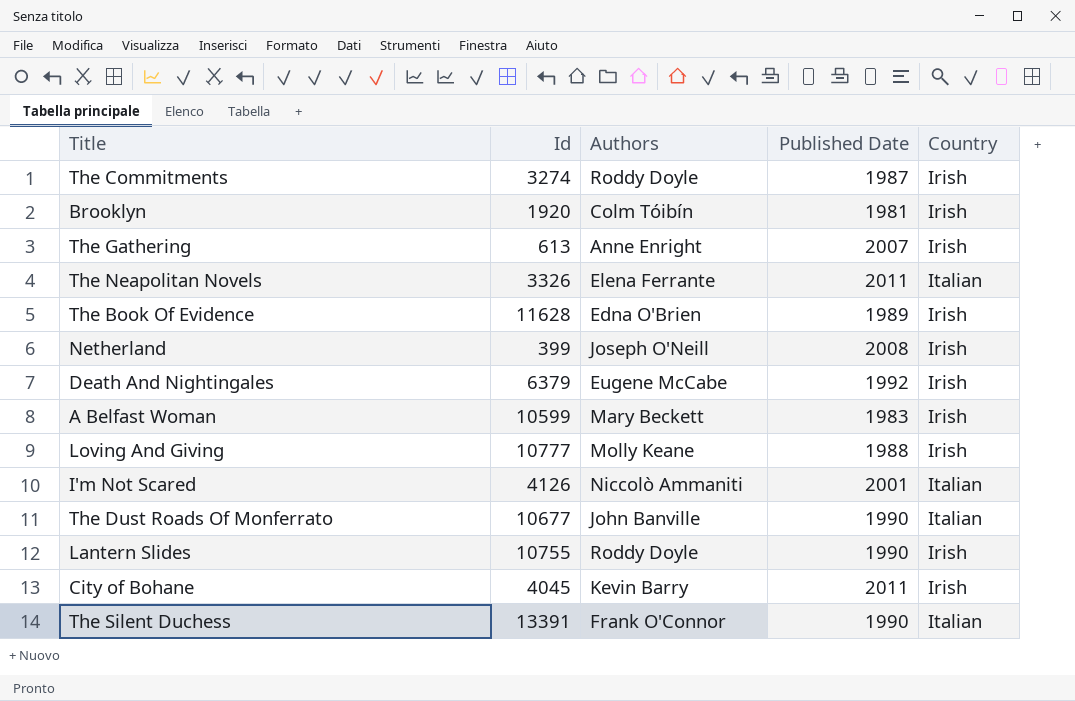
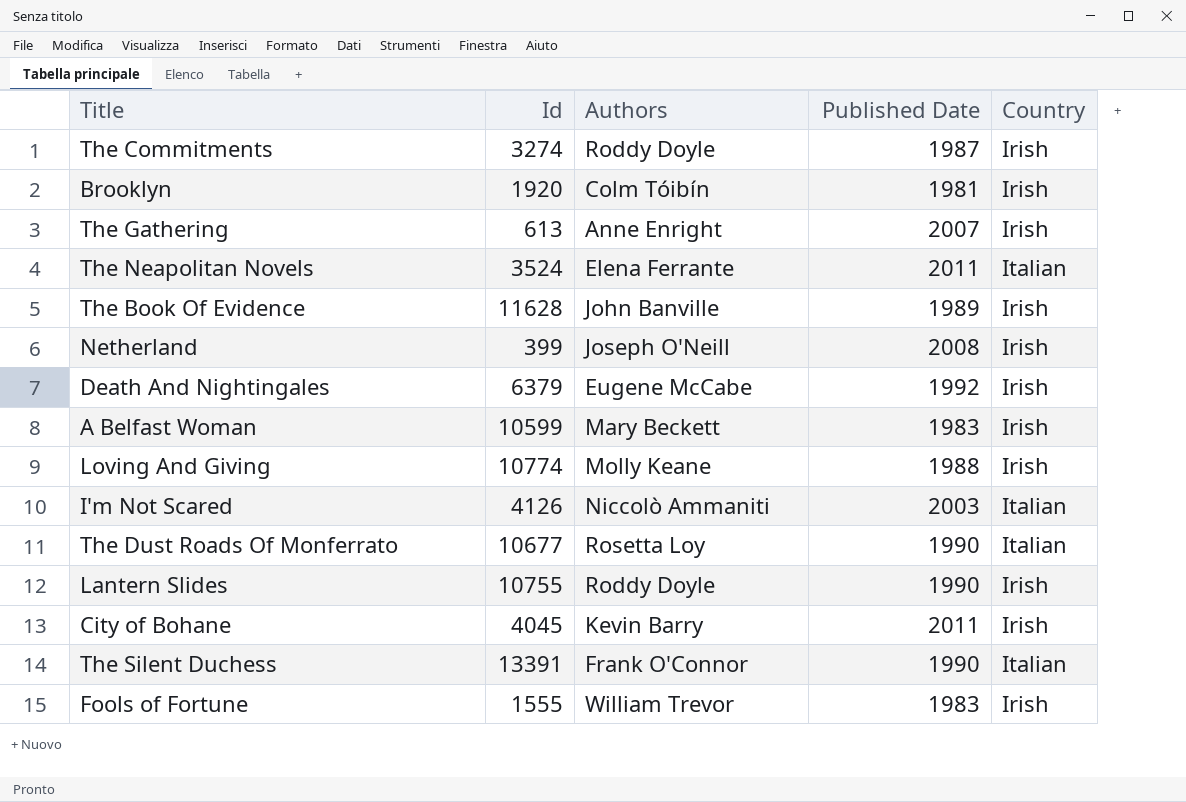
The Neapolitan Novels | Id: 3326 -> 3524
The Book Of Evidence | Authors: Edna O'Brien -> John Banville
Loving And Giving | Id: 10777 -> 10774
I'm Not Scared | Published Date: 2001 -> 2003
The Dust Roads Of Monferrato | Authors: John Banville -> Rosetta Loy
row Fools of Fortune: none -> 1555 | William Trevor | 1983 | Irish

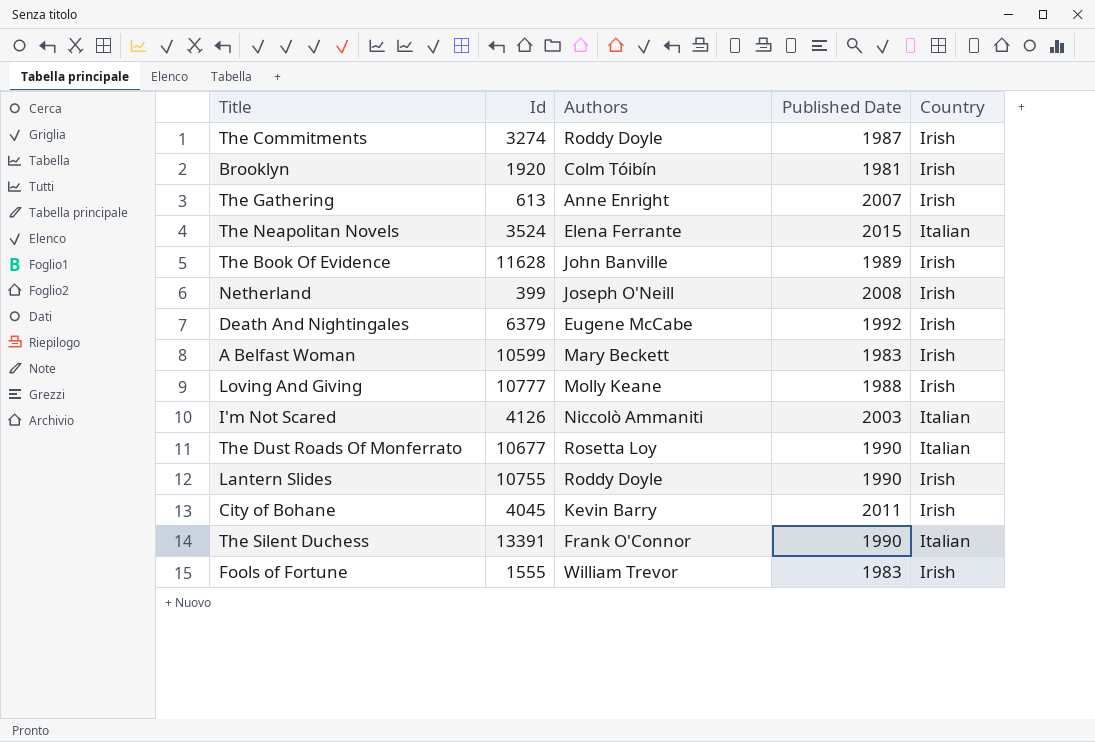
The Neapolitan Novels | Published Date: 2011 -> 2015
Loving And Giving | Id: 10774 -> 10777

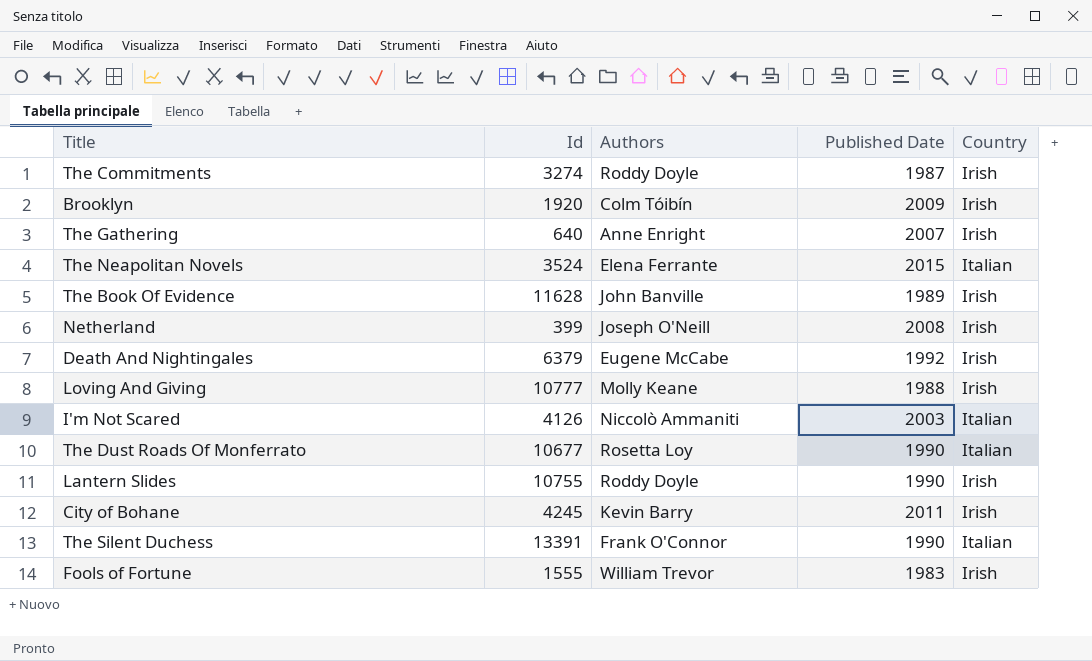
row A Belfast Woman: 10599 | Mary Beckett | 1983 | Irish -> none
Brooklyn | Published Date: 1981 -> 2009
The Gathering | Id: 613 -> 640
City of Bohane | Id: 4045 -> 4245

